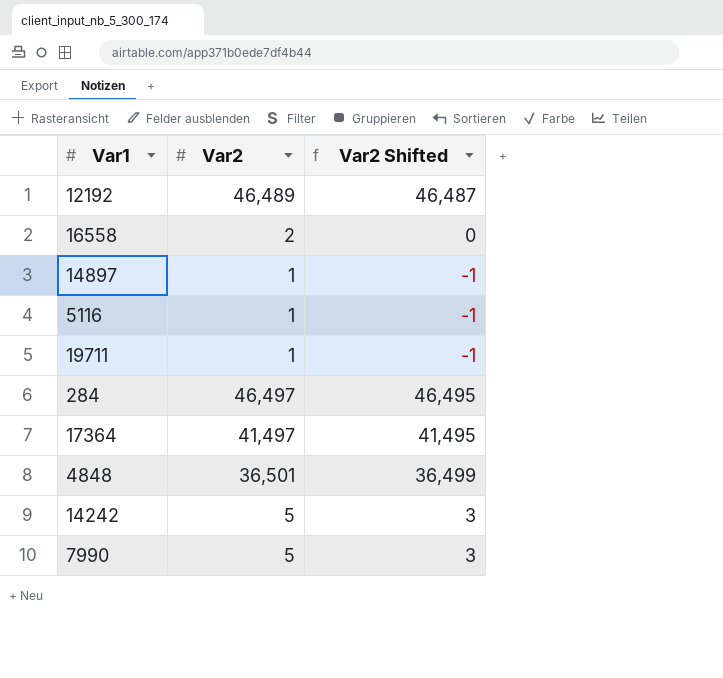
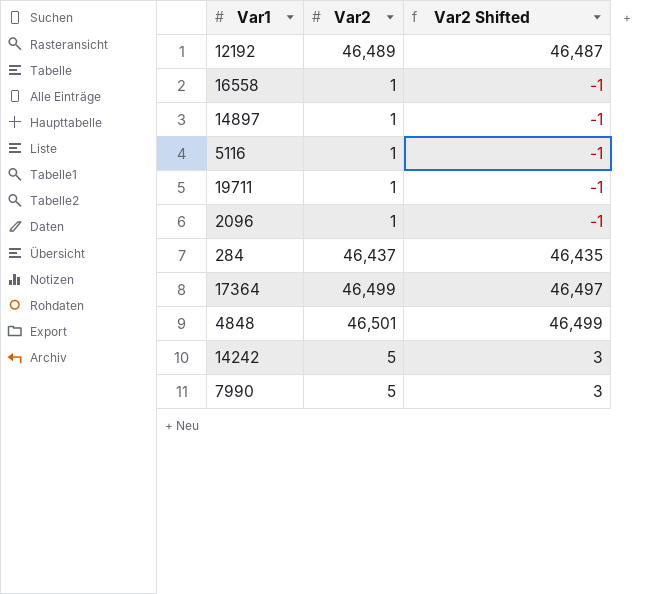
16558 | Var2: 2 -> 1
16558 | Var2 Shifted: 0 -> -1
row 2096: none -> 1 | -1
284 | Var2: 46,497 -> 46,437
284 | Var2 Shifted: 46,495 -> 46,435
17364 | Var2: 41,497 -> 46,499
17364 | Var2 Shifted: 41,495 -> 46,497
4848 | Var2: 36,501 -> 46,501
4848 | Var2 Shifted: 36,499 -> 46,499

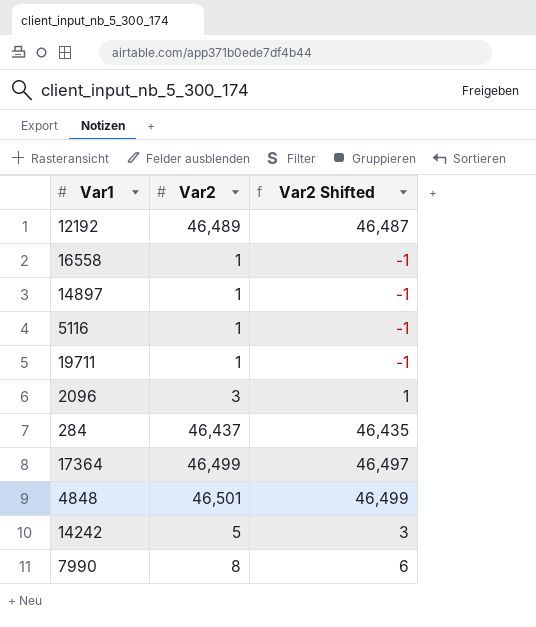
2096 | Var2: 1 -> 3
2096 | Var2 Shifted: -1 -> 1
7990 | Var2: 5 -> 8
7990 | Var2 Shifted: 3 -> 6

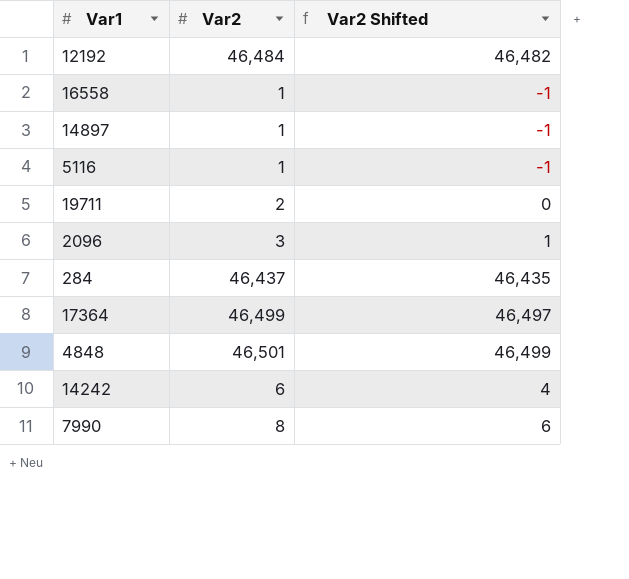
12192 | Var2: 46,489 -> 46,484
12192 | Var2 Shifted: 46,487 -> 46,482
19711 | Var2: 1 -> 2
19711 | Var2 Shifted: -1 -> 0
14242 | Var2: 5 -> 6
14242 | Var2 Shifted: 3 -> 4

